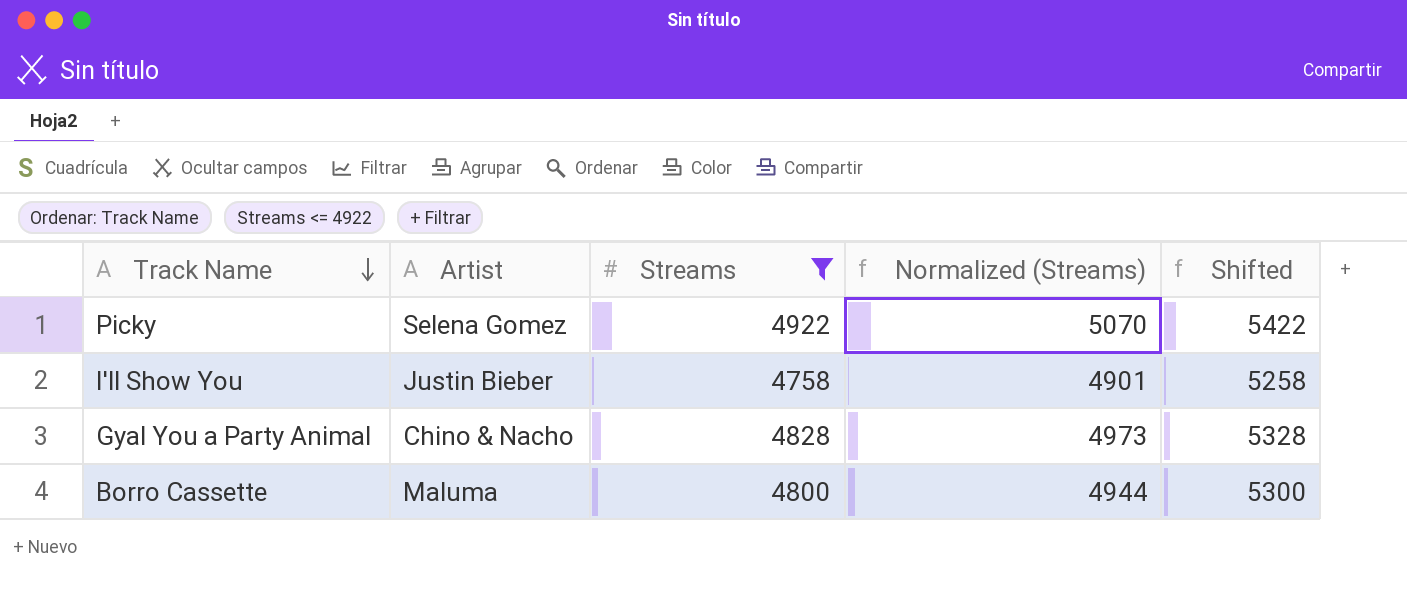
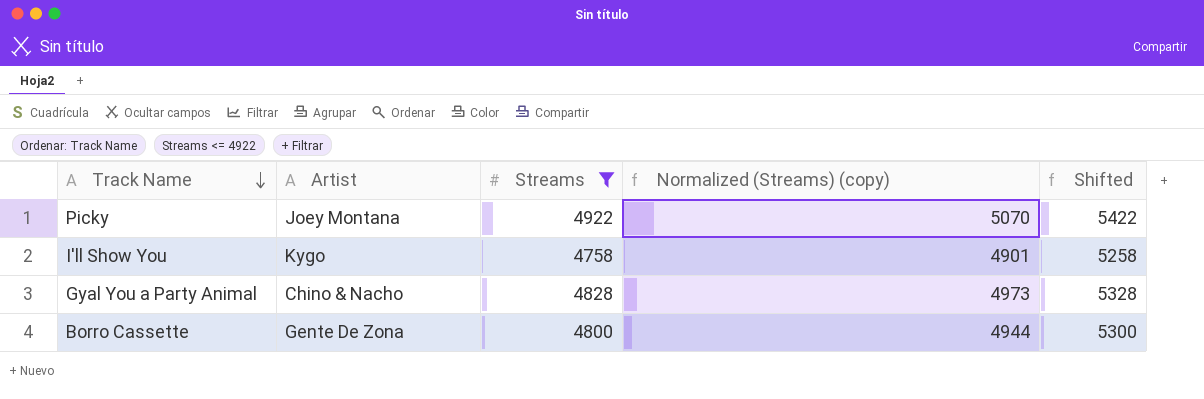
column name: Normalized (Streams) -> Normalized (Streams) (copy)
Picky | Artist: Selena Gomez -> Joey Montana
I'll Show You | Artist: Justin Bieber -> Kygo
Borro Cassette | Artist: Maluma -> Gente De Zona

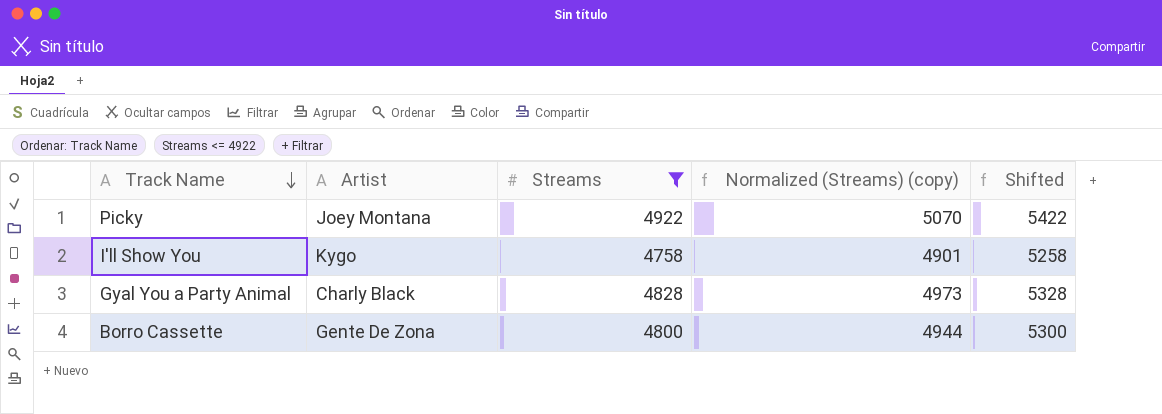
Gyal You a Party Animal | Artist: Chino & Nacho -> Charly Black

